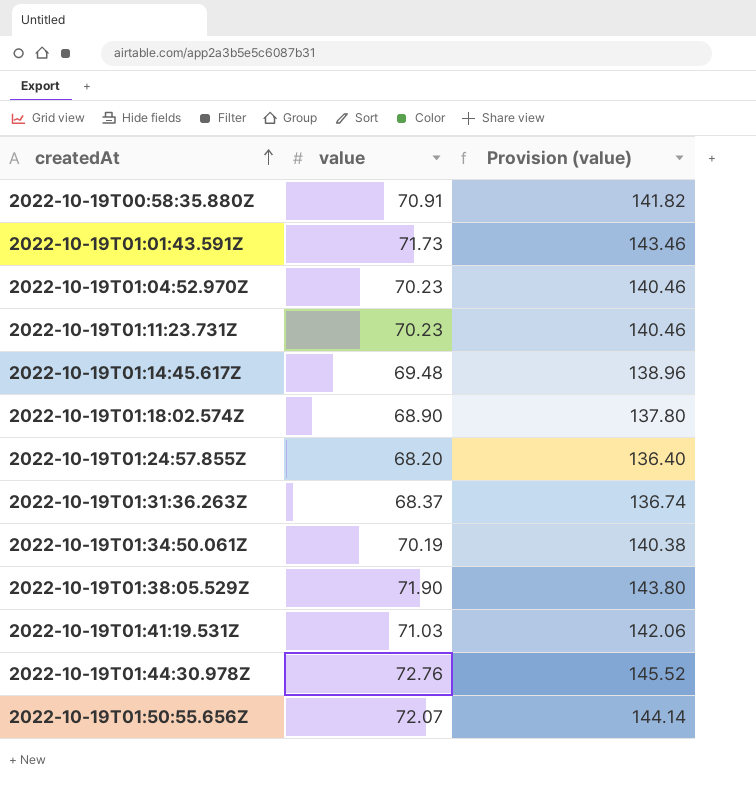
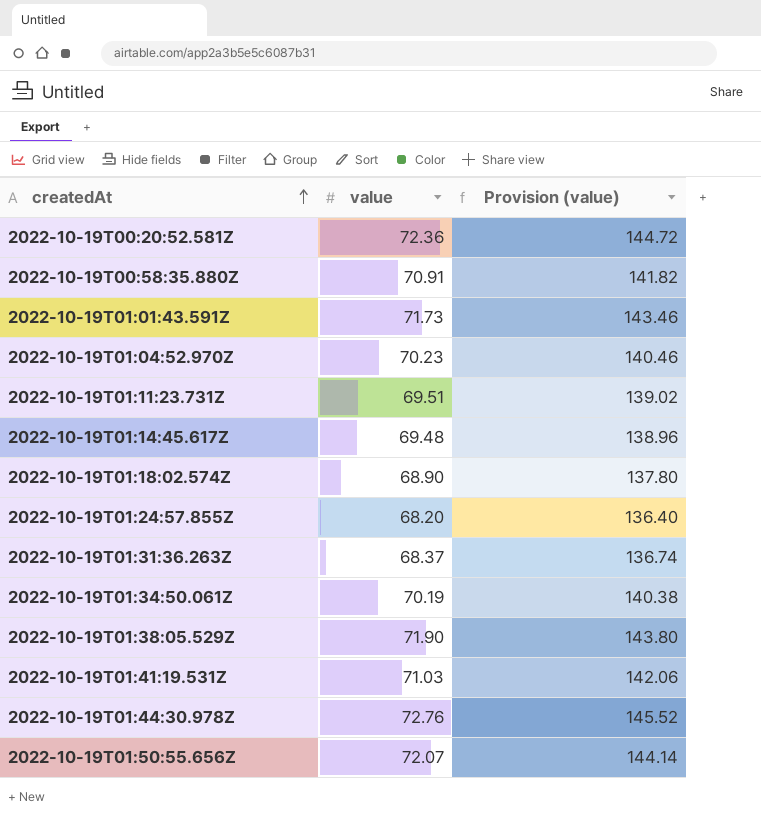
row 2022-10-19T00:20:52.581Z: none -> 72.36 | 144.72
2022-10-19T01:11:23.731Z | value: 70.23 -> 69.51
2022-10-19T01:11:23.731Z | Provision (value): 140.46 -> 139.02

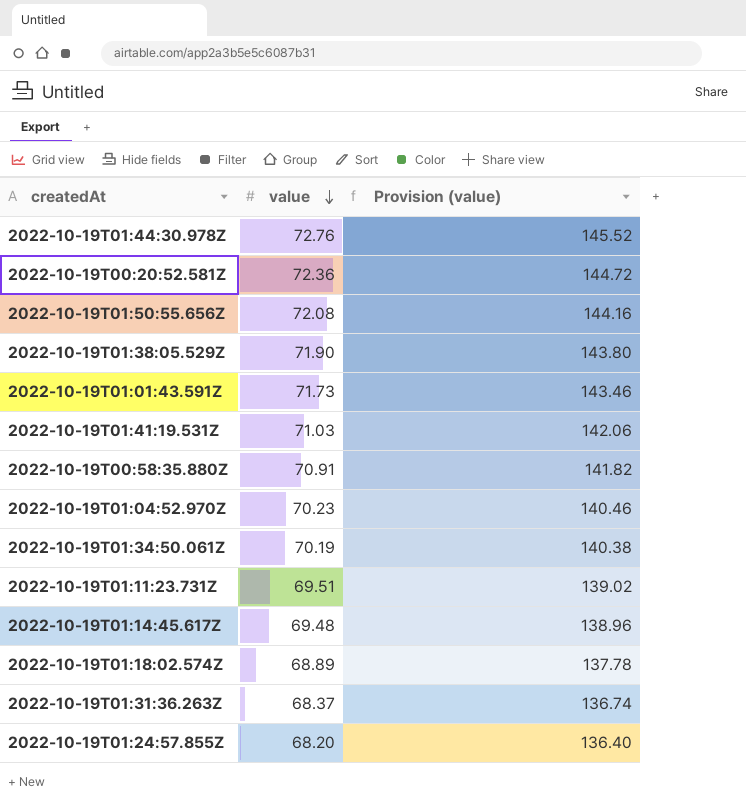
row order: createdAt ascending -> value descending
2022-10-19T01:50:55.656Z | value: 72.07 -> 72.08
2022-10-19T01:50:55.656Z | Provision (value): 144.14 -> 144.16
2022-10-19T01:18:02.574Z | value: 68.90 -> 68.89
2022-10-19T01:18:02.574Z | Provision (value): 137.80 -> 137.78

